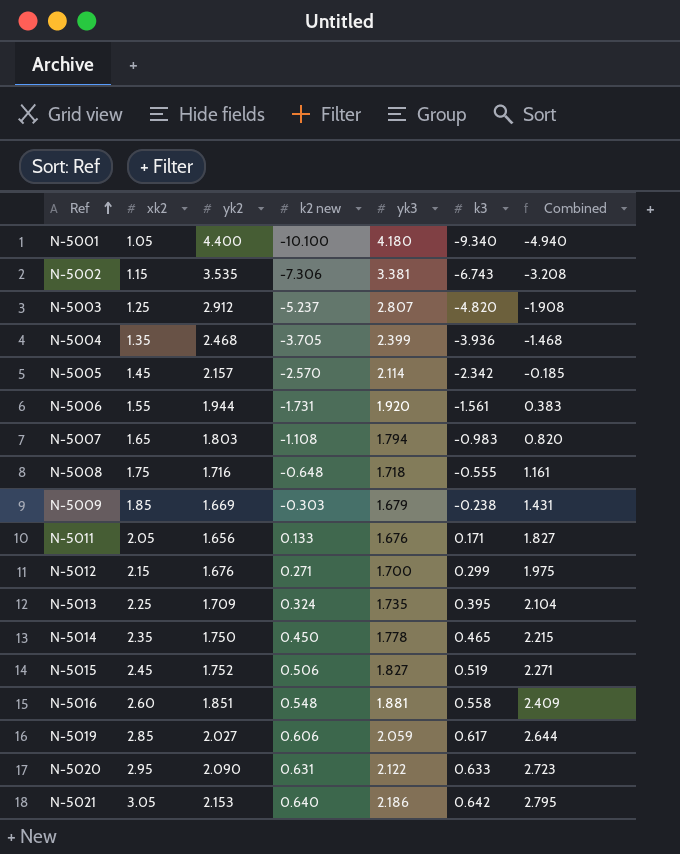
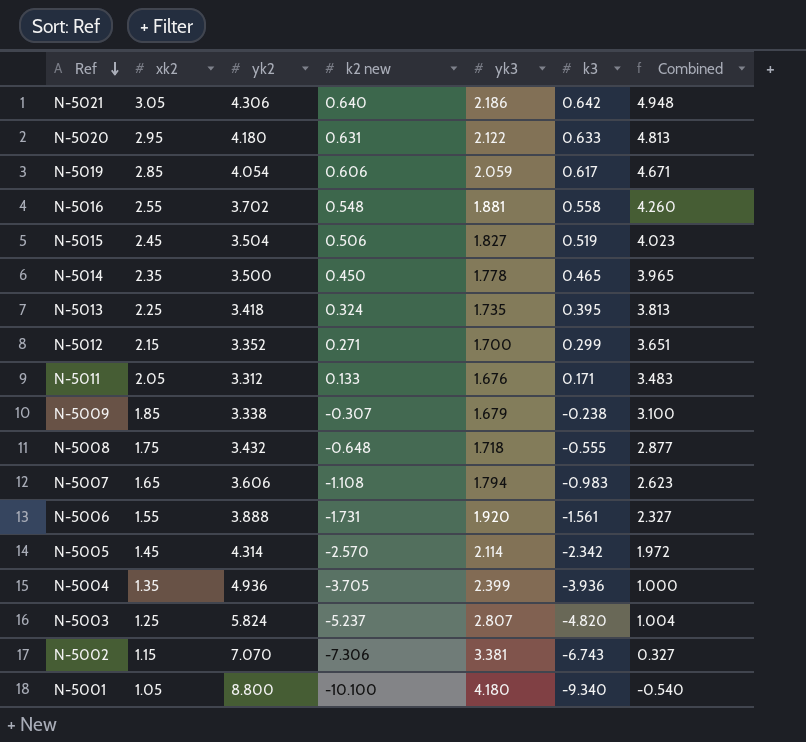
row order: Ref ascending -> Ref descending
N-5021 | yk2: 2.153 -> 4.306
N-5021 | Combined: 2.795 -> 4.948
N-5020 | yk2: 2.090 -> 4.180
N-5020 | Combined: 2.723 -> 4.813
N-5019 | yk2: 2.027 -> 4.054
N-5019 | Combined: 2.644 -> 4.671
N-5016 | xk2: 2.60 -> 2.55
N-5016 | yk2: 1.851 -> 3.702
N-5016 | Combined: 2.409 -> 4.260
N-5015 | yk2: 1.752 -> 3.504
N-5015 | Combined: 2.271 -> 4.023
N-5014 | yk2: 1.750 -> 3.500
N-5014 | Combined: 2.215 -> 3.965
N-5013 | yk2: 1.709 -> 3.418
N-5013 | Combined: 2.104 -> 3.813
N-5012 | yk2: 1.676 -> 3.352
N-5012 | Combined: 1.975 -> 3.651
N-5011 | yk2: 1.656 -> 3.312
N-5011 | Combined: 1.827 -> 3.483
N-5009 | yk2: 1.669 -> 3.338
N-5009 | k2 new: -0.303 -> -0.307
N-5009 | Combined: 1.431 -> 3.100
N-5008 | yk2: 1.716 -> 3.432
N-5008 | Combined: 1.161 -> 2.877
N-5007 | yk2: 1.803 -> 3.606
N-5007 | Combined: 0.820 -> 2.623
N-5006 | yk2: 1.944 -> 3.888
N-5006 | Combined: 0.383 -> 2.327
N-5005 | yk2: 2.157 -> 4.314
N-5005 | Combined: -0.185 -> 1.972
N-5004 | yk2: 2.468 -> 4.936
N-5004 | Combined: -1.468 -> 1.000
N-5003 | yk2: 2.912 -> 5.824
N-5003 | Combined: -1.908 -> 1.004
N-5002 | yk2: 3.535 -> 7.070
N-5002 | Combined: -3.208 -> 0.327
N-5001 | yk2: 4.400 -> 8.800
N-5001 | Combined: -4.940 -> -0.540

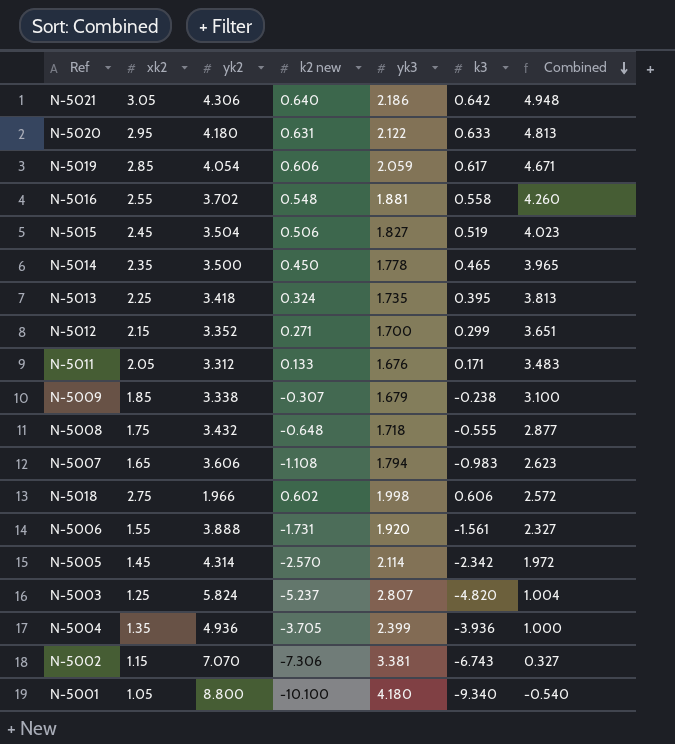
row order: Ref descending -> Combined descending
row N-5018: none -> 2.75 | 1.966 | 0.602 | 1.998 | 0.606 | 2.572

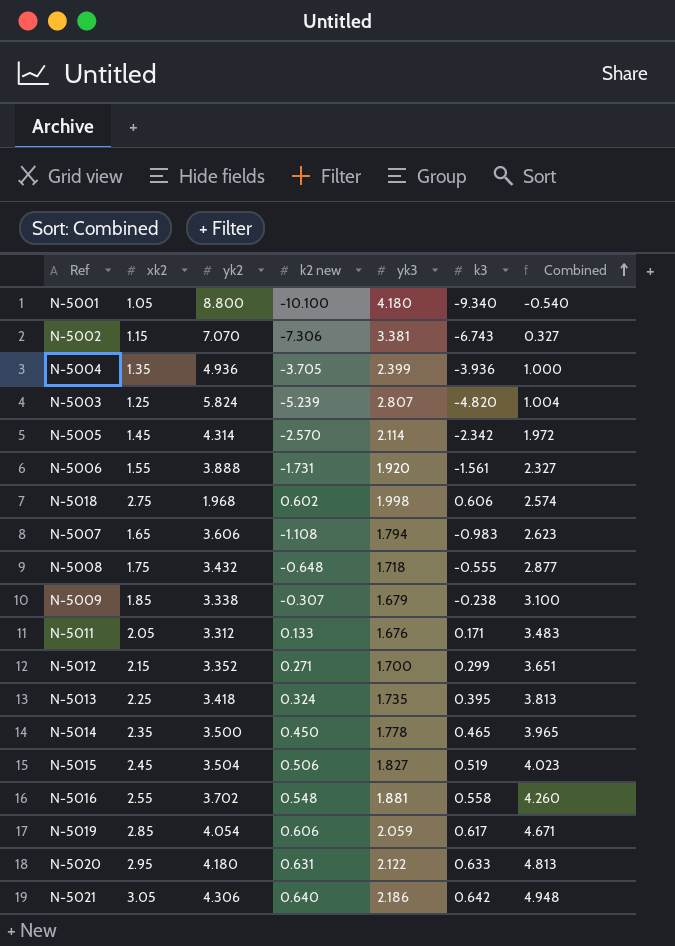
row order: Combined descending -> Combined ascending
N-5003 | k2 new: -5.237 -> -5.239
N-5018 | yk2: 1.966 -> 1.968
N-5018 | Combined: 2.572 -> 2.574

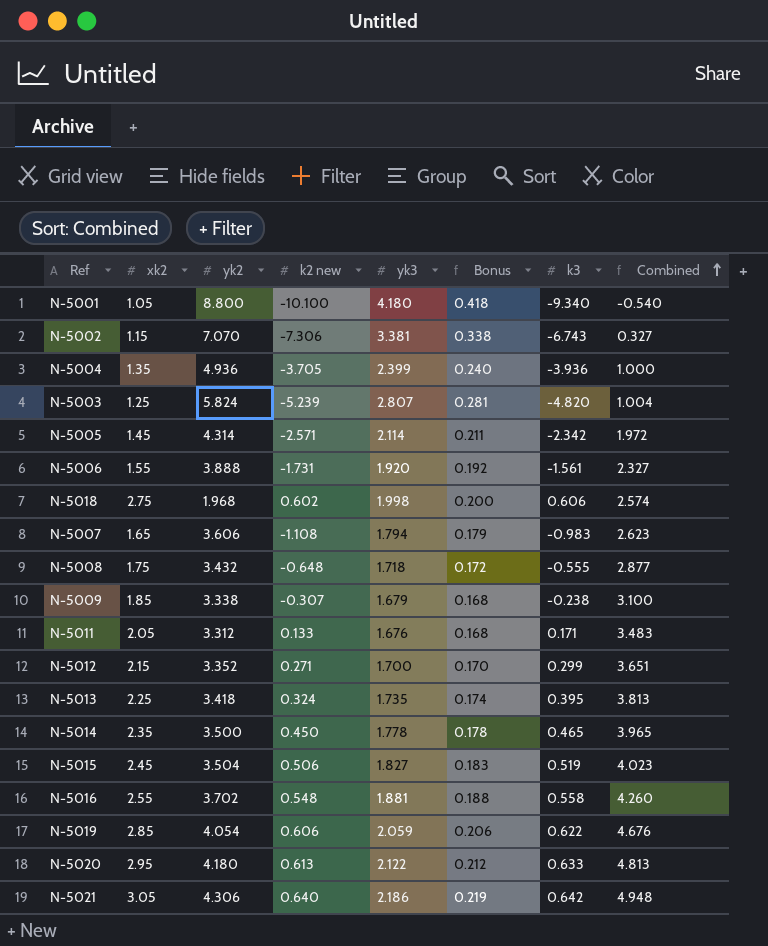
column Bonus | formula: none -> [yk3] * 0.1
N-5005 | k2 new: -2.570 -> -2.571
N-5019 | k3: 0.617 -> 0.622
N-5019 | Combined: 4.671 -> 4.676
N-5020 | k2 new: 0.631 -> 0.613

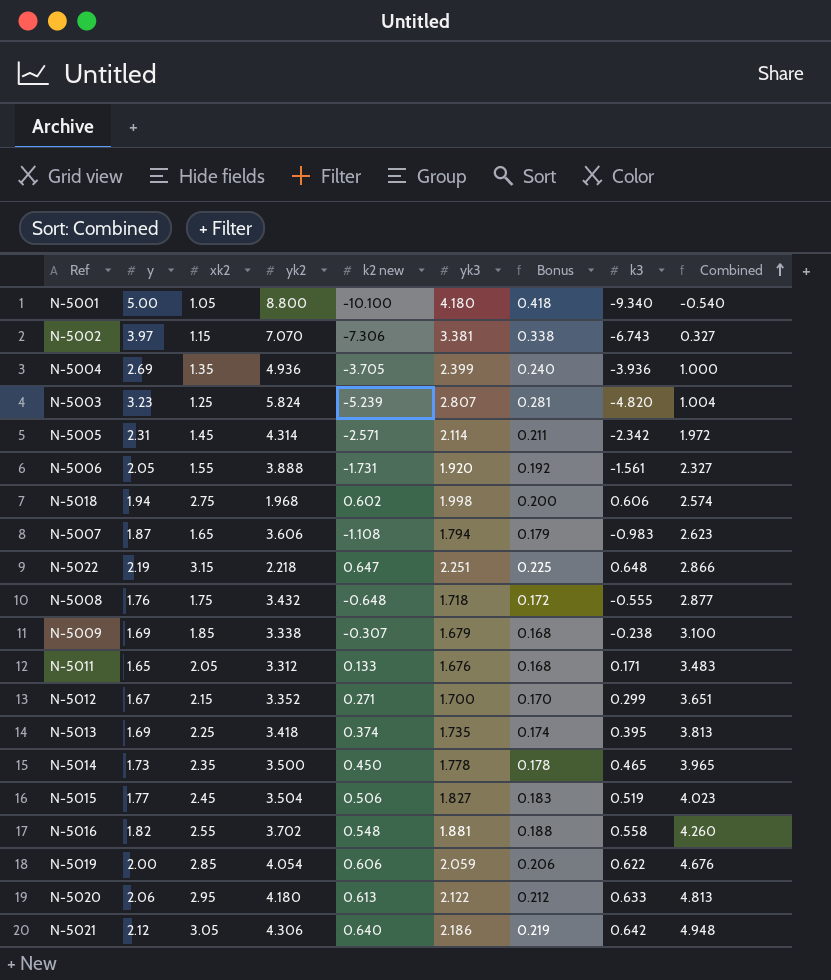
column y | position: none -> 2
row N-5022: none -> 2.19 | 3.15 | 2.218 | 0.647 | 2.251 | 0.225 | 0.648 | 2.866
N-5013 | k2 new: 0.324 -> 0.374

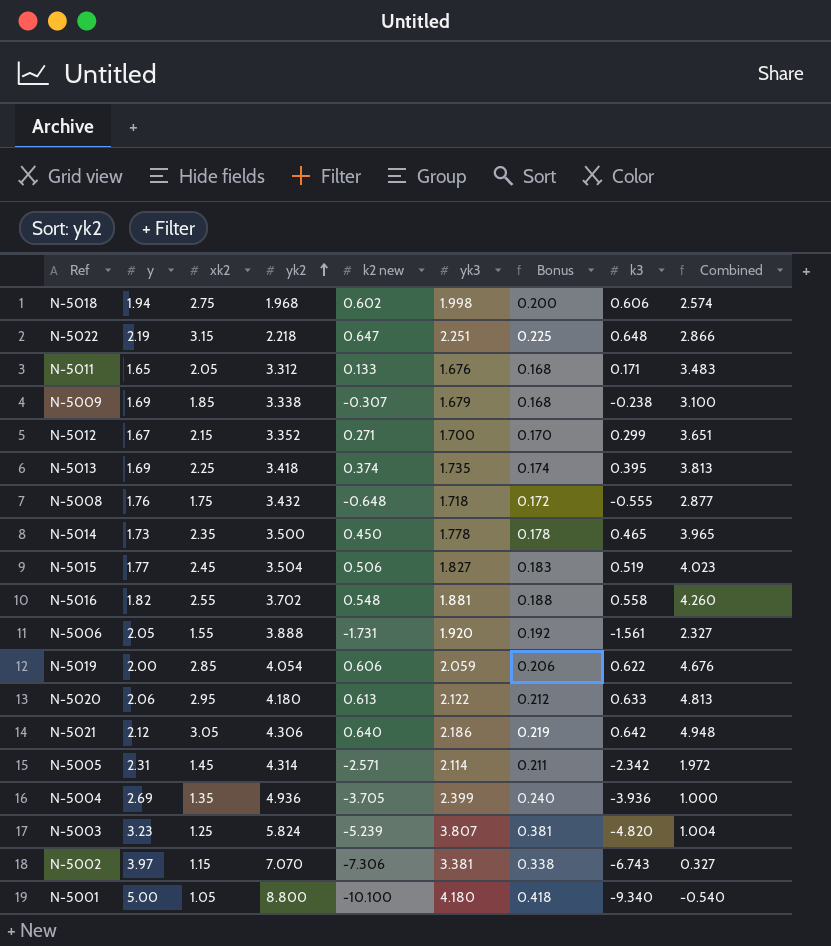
row order: Combined ascending -> yk2 ascending
row N-5007: 1.87 | 1.65 | 3.606 | -1.108 | 1.794 | 0.179 | -0.983 | 2.623 -> none
N-5003 | yk3: 2.807 -> 3.807
N-5003 | Bonus: 0.281 -> 0.381

